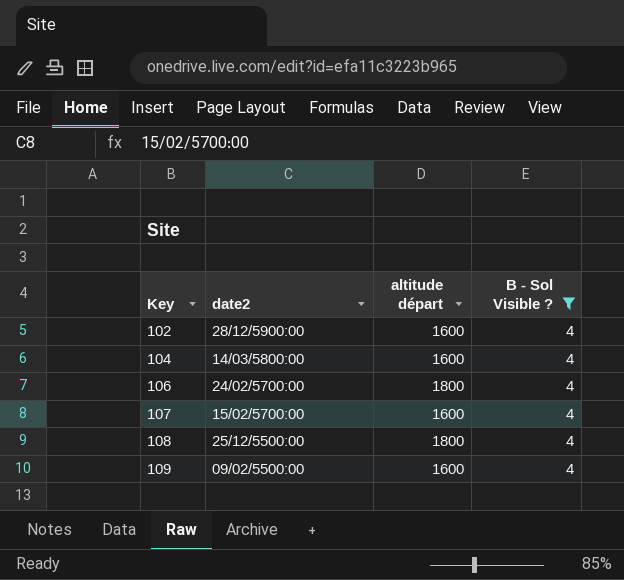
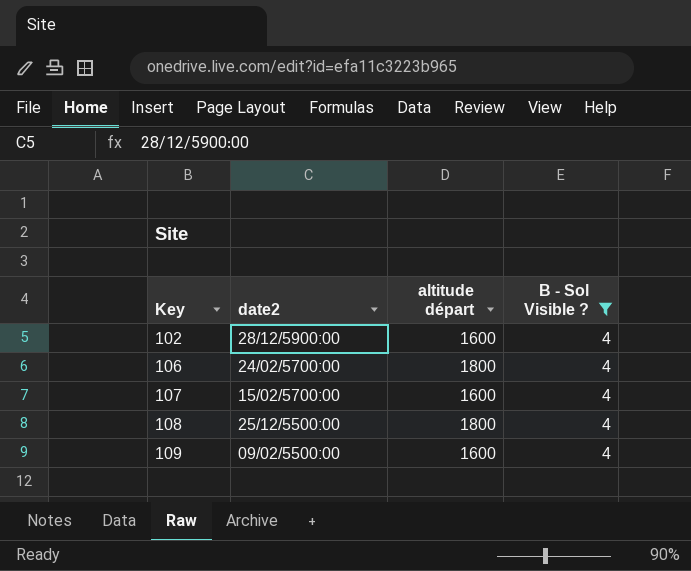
row 104: 14/03/5800:00 | 1600 | 4 -> none

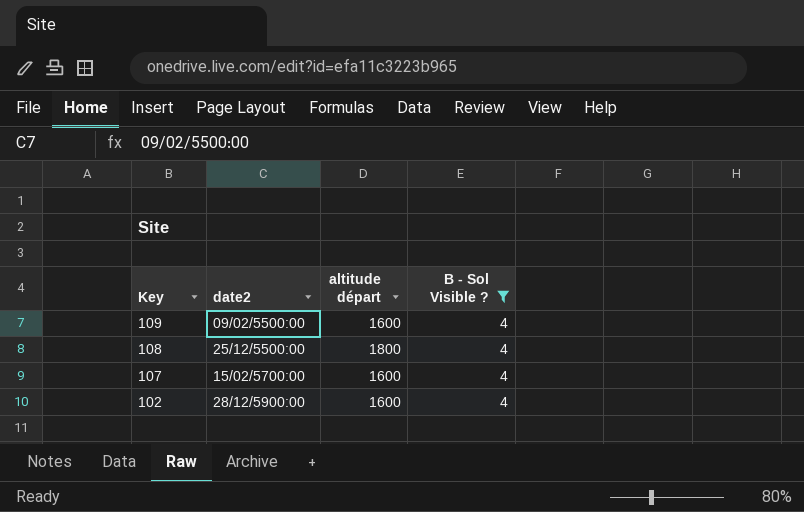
row order: Key ascending -> Key descending
row 106: 24/02/5700:00 | 1800 | 4 -> none

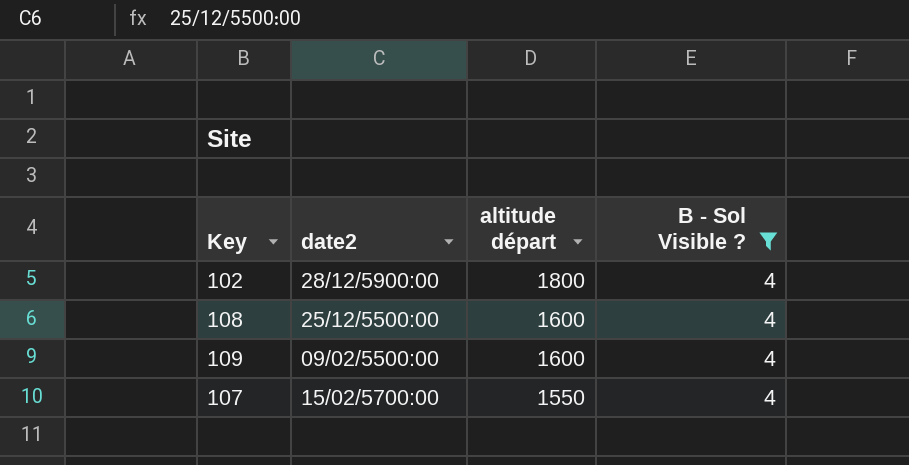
row order: Key descending -> altitude départ descending
102 | altitude départ: 1600 -> 1800
108 | altitude départ: 1800 -> 1600
107 | altitude départ: 1600 -> 1550

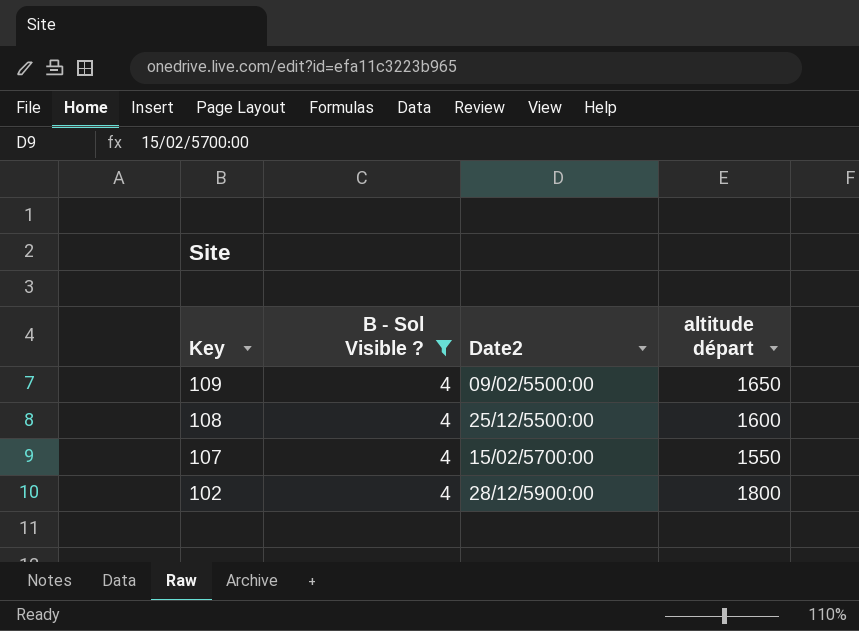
row order: altitude départ descending -> Key descending
column B - Sol Visible ? | position: 4 -> 2
column name: date2 -> Date2
109 | altitude départ: 1600 -> 1650

